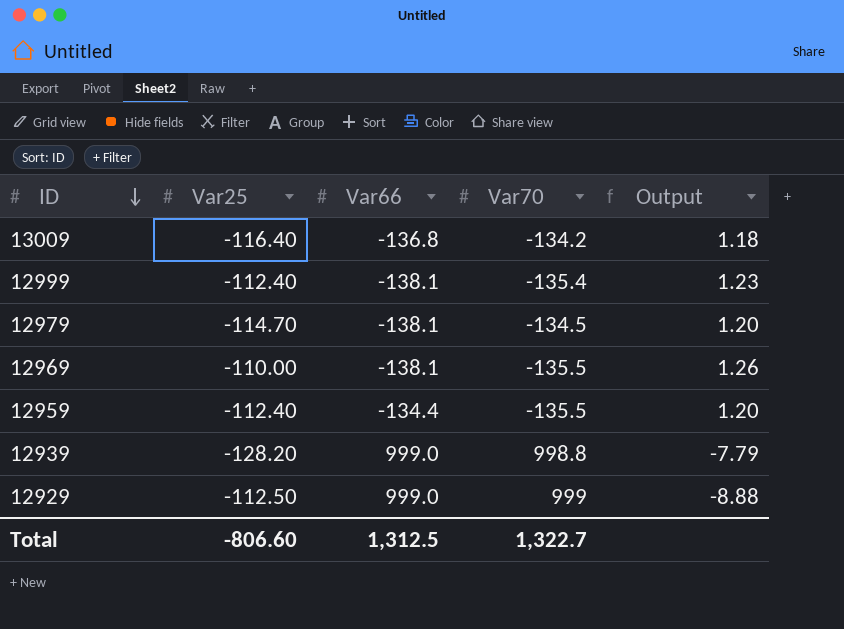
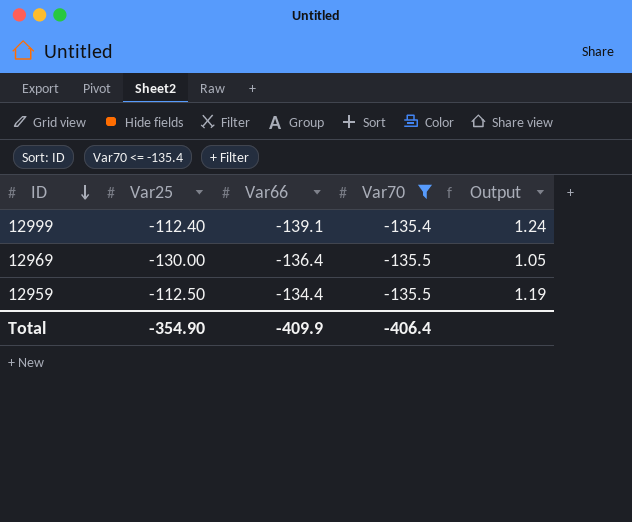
filter: none -> Var70 <= -135.4
12999 | Var66: -138.1 -> -139.1
12999 | Output: 1.23 -> 1.24
12969 | Var25: -110.00 -> -130.00
12969 | Var66: -138.1 -> -136.4
12969 | Output: 1.26 -> 1.05
12959 | Var25: -112.40 -> -112.50
12959 | Output: 1.20 -> 1.19
Total | Var25: -806.60 -> -354.90
Total | Var66: 1,312.5 -> -409.9
Total | Var70: 1,322.7 -> -406.4

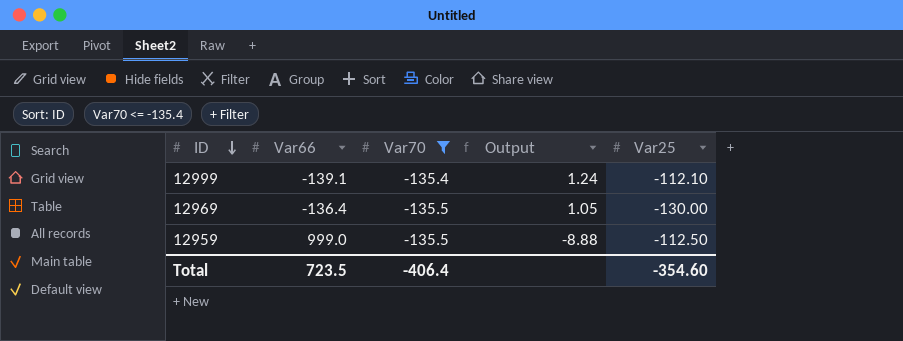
column Var25 | position: 2 -> 5
12999 | Var25: -112.40 -> -112.10
12959 | Var66: -134.4 -> 999.0
12959 | Output: 1.19 -> -8.88
Total | Var66: -409.9 -> 723.5
Total | Var25: -354.90 -> -354.60

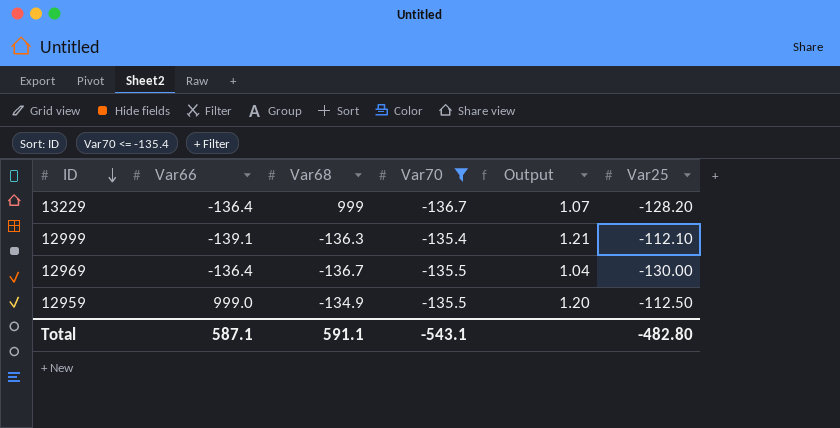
column Var68 | position: none -> 3
column Output | formula: [Var66] / [Var25] -> [Var70] / [Var25]
row 13229: none -> -136.4 | 999 | -136.7 | 1.07 | -128.20
Total | Var66: 723.5 -> 587.1
Total | Var70: -406.4 -> -543.1
Total | Var25: -354.60 -> -482.80

